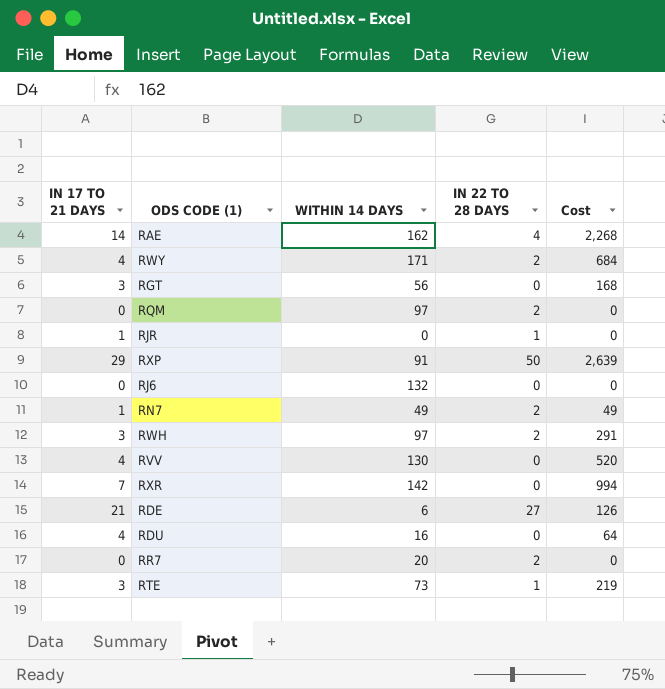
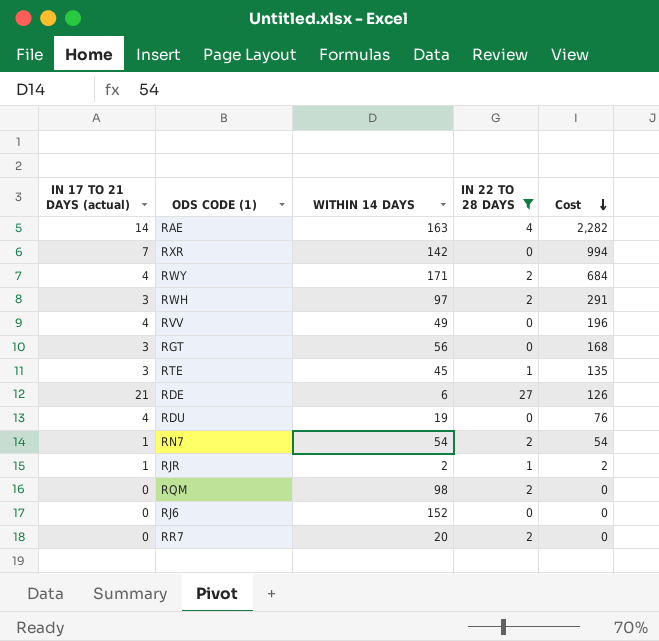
filter: none -> IN 22 TO 28 DAYS != 50
row order: none -> Cost descending
column name: IN 17 TO 21 DAYS -> IN 17 TO 21 DAYS (actual)
RAE | WITHIN 14 DAYS: 162 -> 163
RAE | Cost: 2,268 -> 2,282
RVV | WITHIN 14 DAYS: 130 -> 49
RVV | Cost: 520 -> 196
RTE | WITHIN 14 DAYS: 73 -> 45
RTE | Cost: 219 -> 135
RDU | WITHIN 14 DAYS: 16 -> 19
RDU | Cost: 64 -> 76
RN7 | WITHIN 14 DAYS: 49 -> 54
RN7 | Cost: 49 -> 54
RJR | WITHIN 14 DAYS: 0 -> 2
RJR | Cost: 0 -> 2
RQM | WITHIN 14 DAYS: 97 -> 98
RJ6 | WITHIN 14 DAYS: 132 -> 152

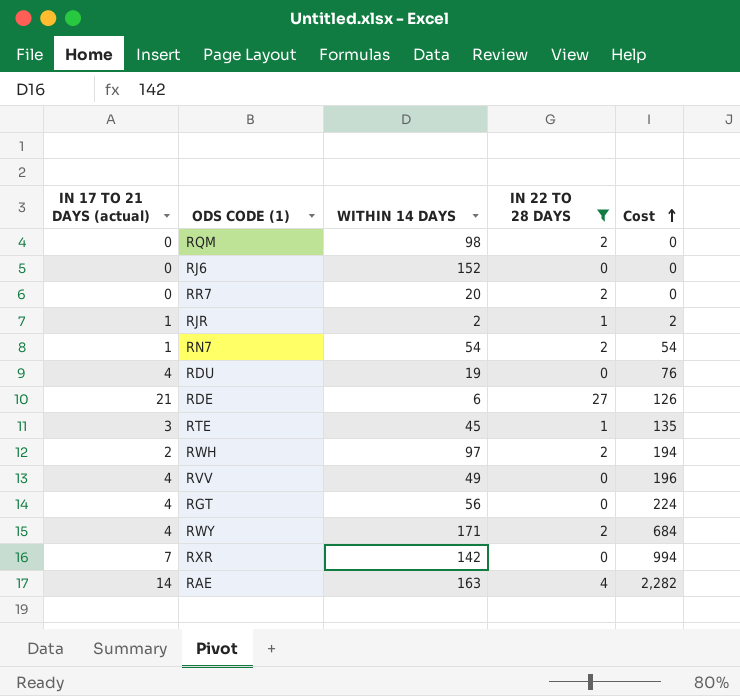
row order: Cost descending -> Cost ascending
RWH | IN 17 TO 21 DAYS (actual): 3 -> 2
RWH | Cost: 291 -> 194
RGT | IN 17 TO 21 DAYS (actual): 3 -> 4
RGT | Cost: 168 -> 224

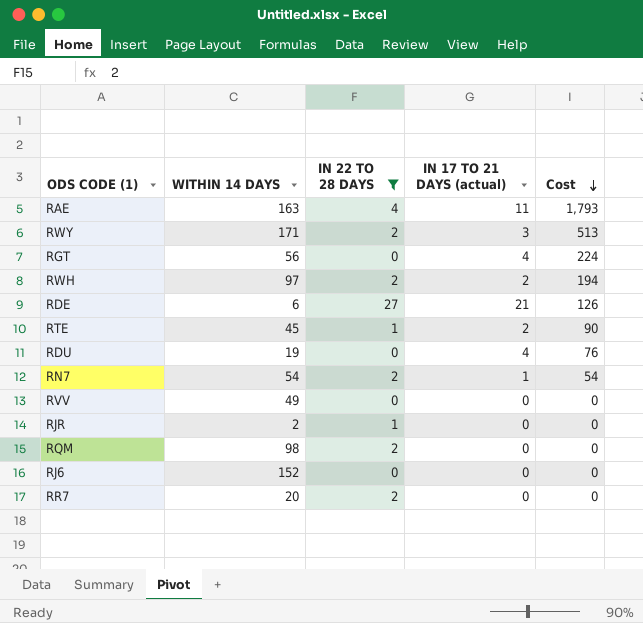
row order: Cost ascending -> Cost descending
column IN 17 TO 21 DAYS (actual) | position: 1 -> 4
row RXR: 7 | 142 | 0 | 994 -> none
RAE | IN 17 TO 21 DAYS (actual): 14 -> 11
RAE | Cost: 2,282 -> 1,793
RWY | IN 17 TO 21 DAYS (actual): 4 -> 3
RWY | Cost: 684 -> 513
RTE | IN 17 TO 21 DAYS (actual): 3 -> 2
RTE | Cost: 135 -> 90
RVV | IN 17 TO 21 DAYS (actual): 4 -> 0
RVV | Cost: 196 -> 0
RJR | IN 17 TO 21 DAYS (actual): 1 -> 0
RJR | Cost: 2 -> 0

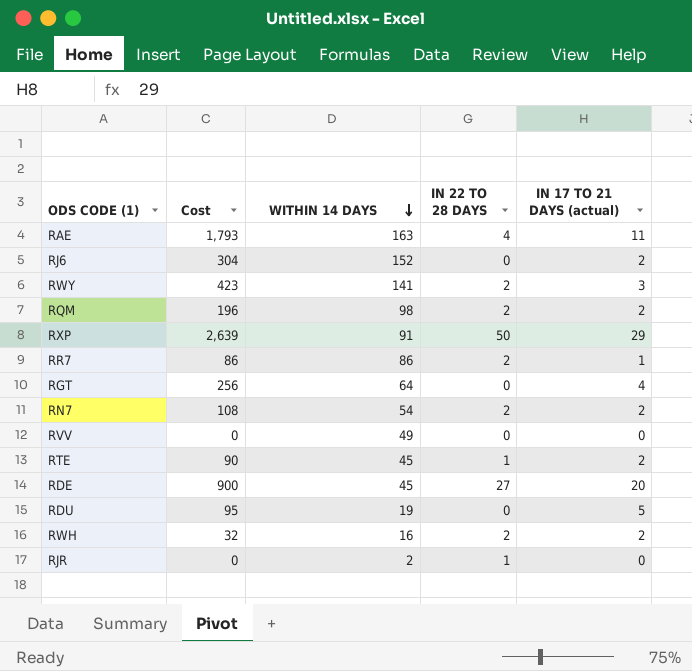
filter: IN 22 TO 28 DAYS != 50 -> none
row order: Cost descending -> WITHIN 14 DAYS descending
column Cost | position: 5 -> 2
RJ6 | Cost: 0 -> 304
RJ6 | IN 17 TO 21 DAYS (actual): 0 -> 2
RWY | Cost: 513 -> 423
RWY | WITHIN 14 DAYS: 171 -> 141
RQM | Cost: 0 -> 196
RQM | IN 17 TO 21 DAYS (actual): 0 -> 2
RR7 | Cost: 0 -> 86
RR7 | WITHIN 14 DAYS: 20 -> 86
RR7 | IN 17 TO 21 DAYS (actual): 0 -> 1
RGT | Cost: 224 -> 256
RGT | WITHIN 14 DAYS: 56 -> 64
RN7 | Cost: 54 -> 108
RN7 | IN 17 TO 21 DAYS (actual): 1 -> 2
RDE | Cost: 126 -> 900
RDE | WITHIN 14 DAYS: 6 -> 45
RDE | IN 17 TO 21 DAYS (actual): 21 -> 20
RDU | Cost: 76 -> 95
RDU | IN 17 TO 21 DAYS (actual): 4 -> 5
RWH | Cost: 194 -> 32
RWH | WITHIN 14 DAYS: 97 -> 16

